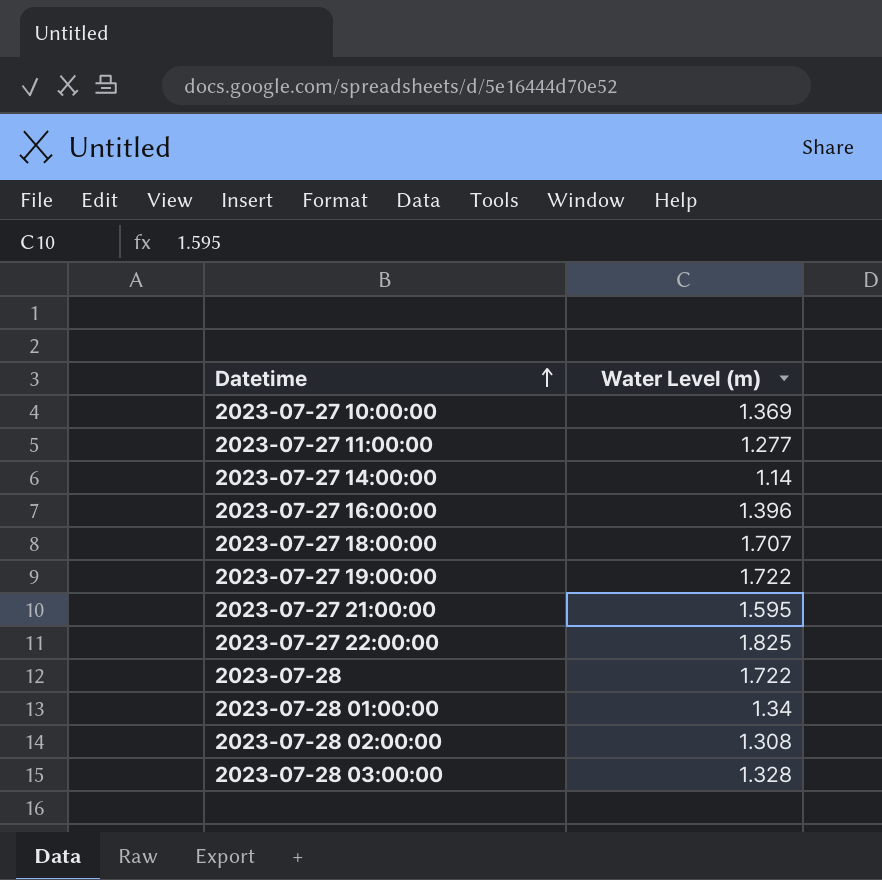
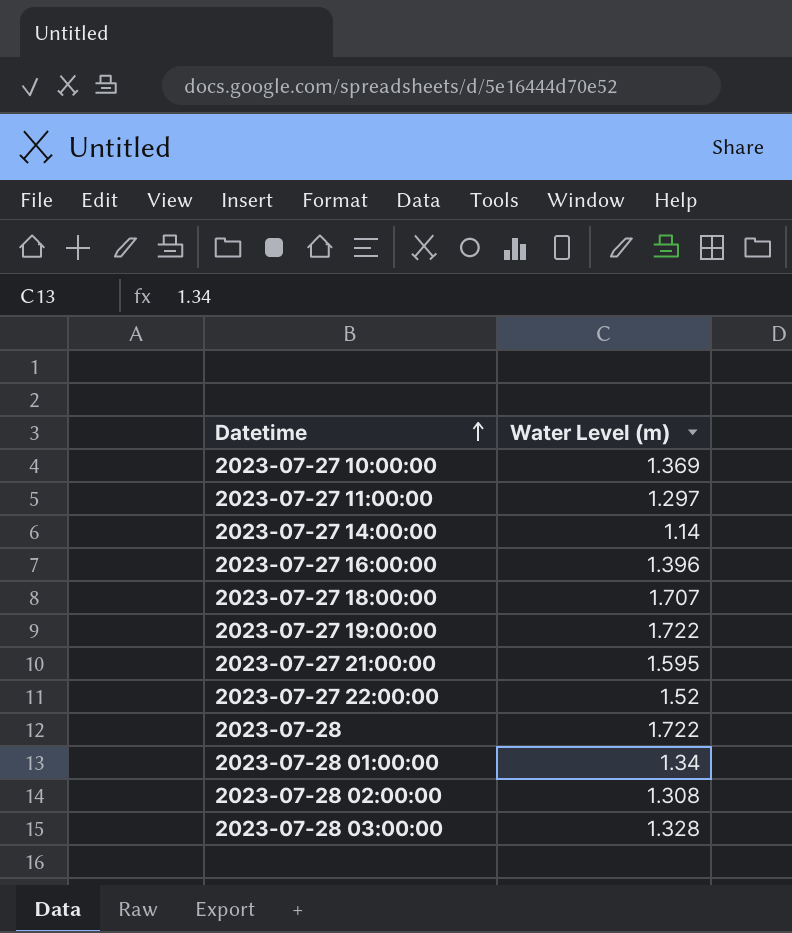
2023-07-27 11:00:00 | Water Level (m): 1.277 -> 1.297
2023-07-27 22:00:00 | Water Level (m): 1.825 -> 1.52

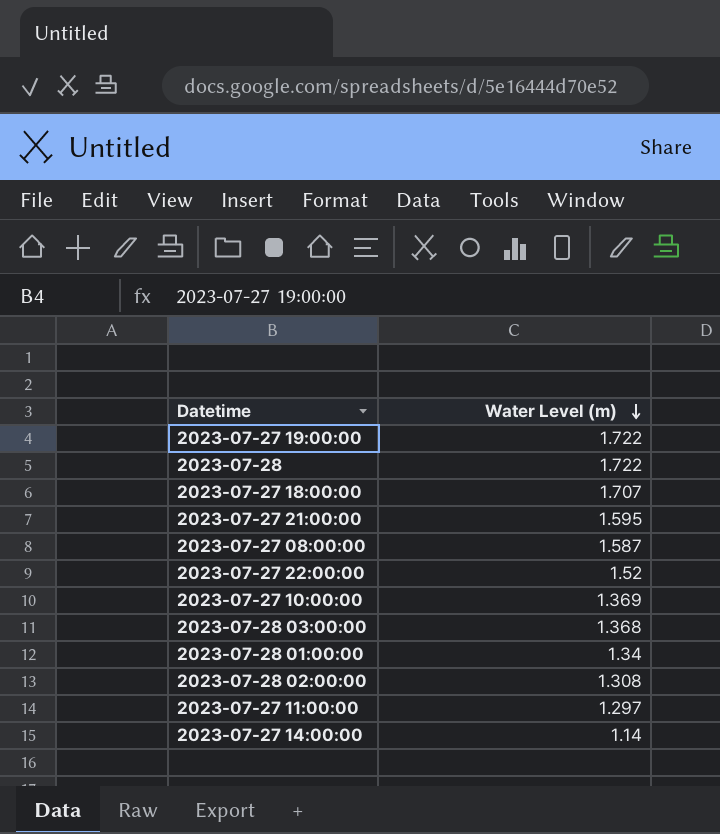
row order: Datetime ascending -> Water Level (m) descending
row 2023-07-27 16:00:00: 1.396 -> none
row 2023-07-27 08:00:00: none -> 1.587
2023-07-28 03:00:00 | Water Level (m): 1.328 -> 1.368

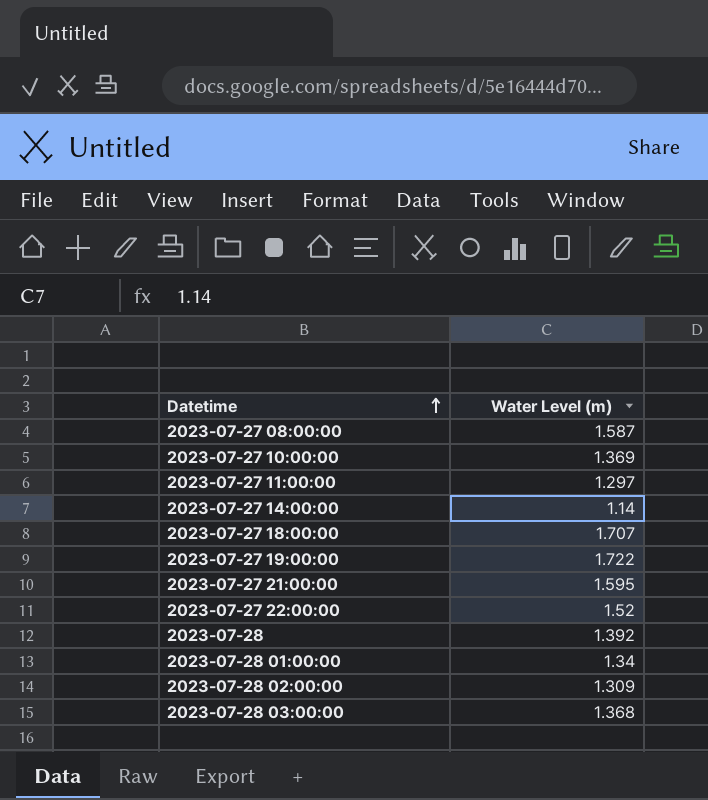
row order: Water Level (m) descending -> Datetime ascending
2023-07-28 | Water Level (m): 1.722 -> 1.392
2023-07-28 02:00:00 | Water Level (m): 1.308 -> 1.309

